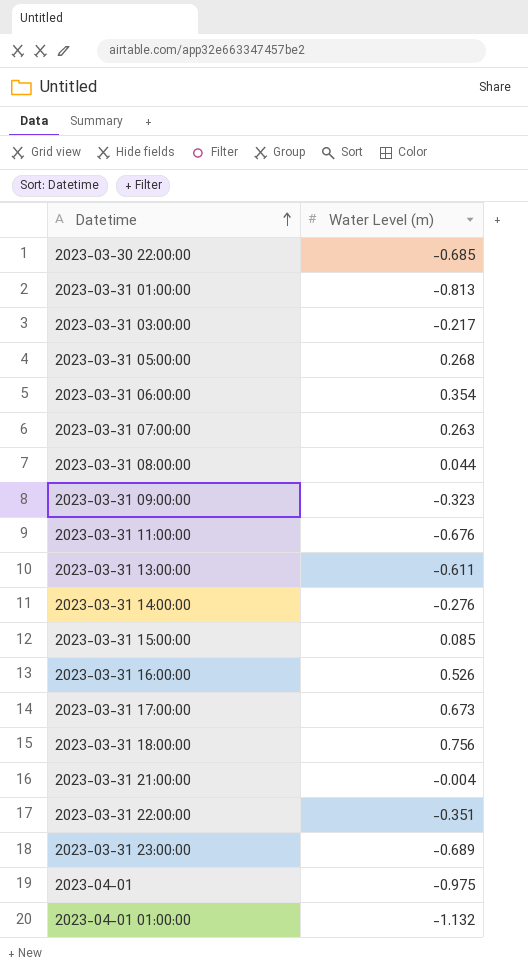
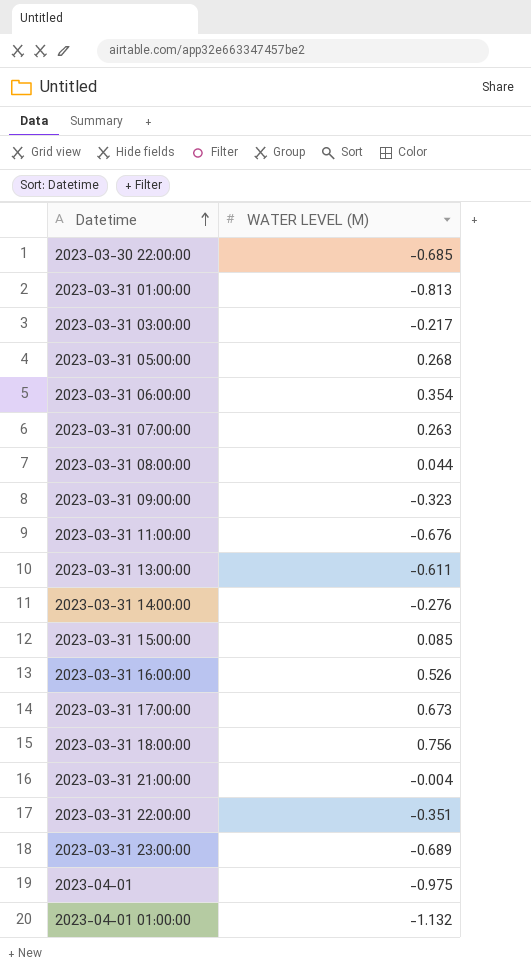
column name: Water Level (m) -> WATER LEVEL (M)

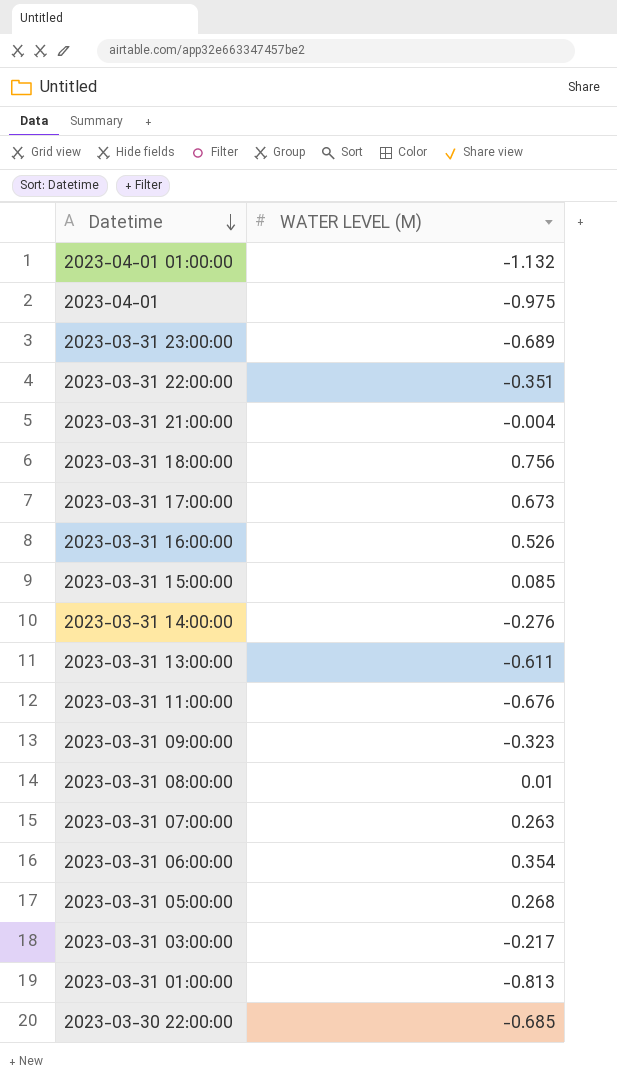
row order: Datetime ascending -> Datetime descending
2023-03-31 08:00:00 | WATER LEVEL (M): 0.044 -> 0.01

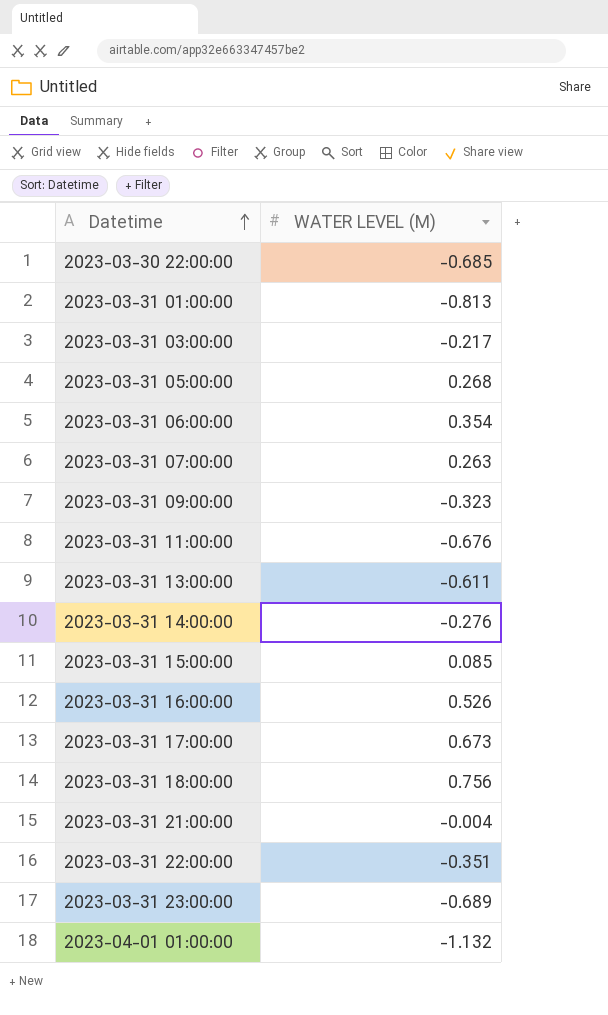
row order: Datetime descending -> Datetime ascending
row 2023-04-01: -0.975 -> none
row 2023-03-31 08:00:00: 0.01 -> none

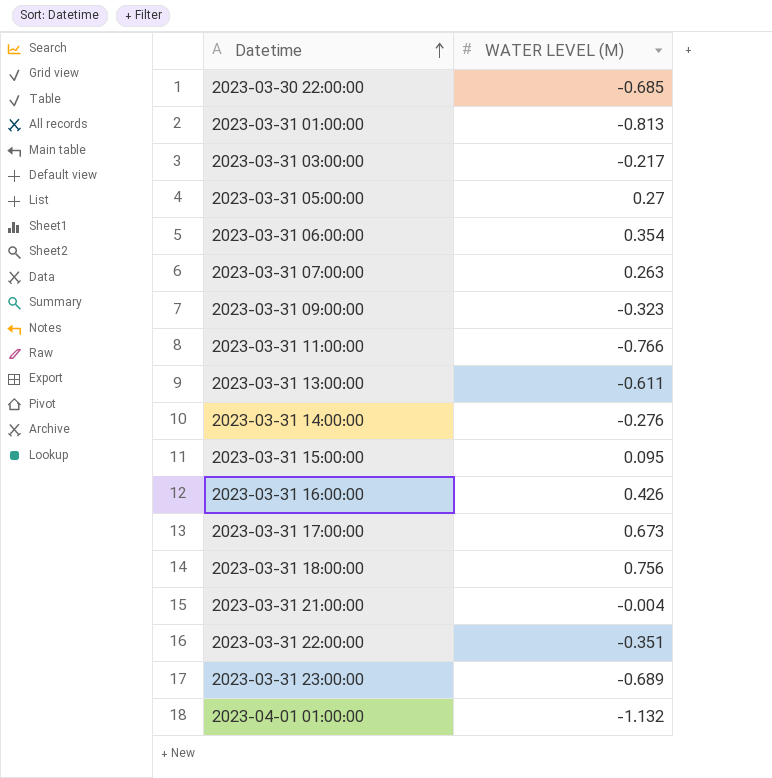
2023-03-31 05:00:00 | WATER LEVEL (M): 0.268 -> 0.27
2023-03-31 11:00:00 | WATER LEVEL (M): -0.676 -> -0.766
2023-03-31 15:00:00 | WATER LEVEL (M): 0.085 -> 0.095
2023-03-31 16:00:00 | WATER LEVEL (M): 0.526 -> 0.426

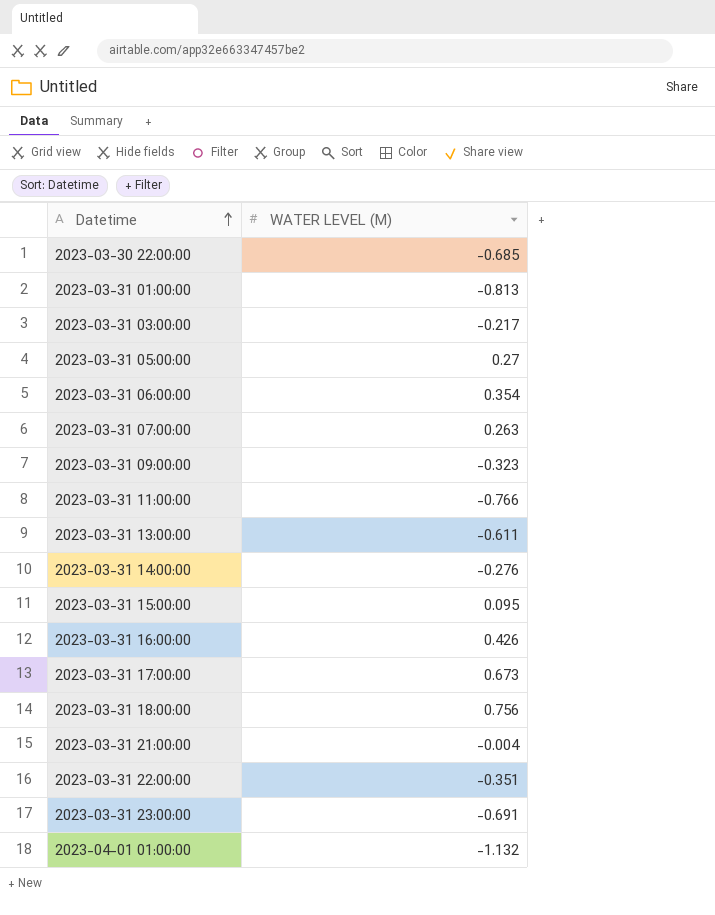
2023-03-31 23:00:00 | WATER LEVEL (M): -0.689 -> -0.691

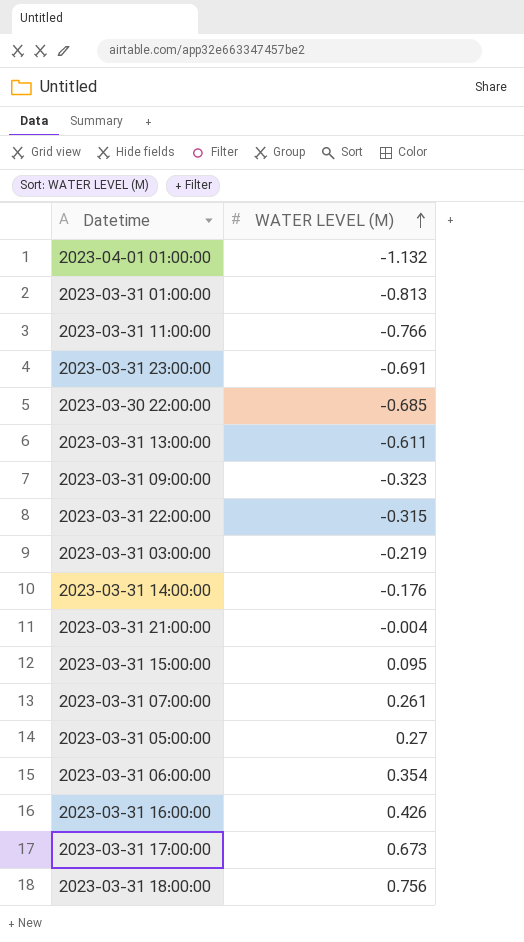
row order: Datetime ascending -> WATER LEVEL (M) ascending
2023-03-31 22:00:00 | WATER LEVEL (M): -0.351 -> -0.315
2023-03-31 03:00:00 | WATER LEVEL (M): -0.217 -> -0.219
2023-03-31 14:00:00 | WATER LEVEL (M): -0.276 -> -0.176
2023-03-31 07:00:00 | WATER LEVEL (M): 0.263 -> 0.261

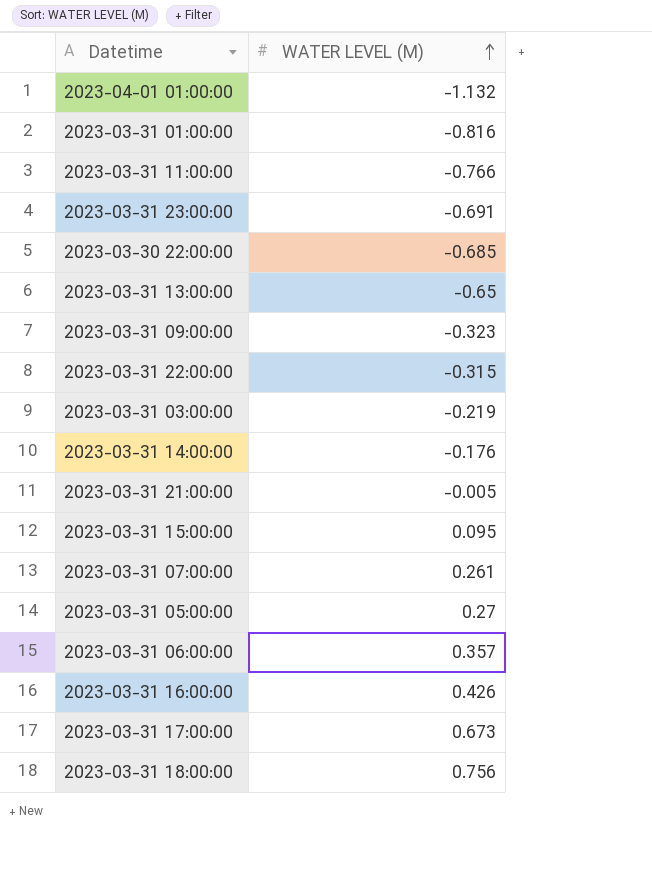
2023-03-31 01:00:00 | WATER LEVEL (M): -0.813 -> -0.816
2023-03-31 13:00:00 | WATER LEVEL (M): -0.611 -> -0.65
2023-03-31 21:00:00 | WATER LEVEL (M): -0.004 -> -0.005
2023-03-31 06:00:00 | WATER LEVEL (M): 0.354 -> 0.357

